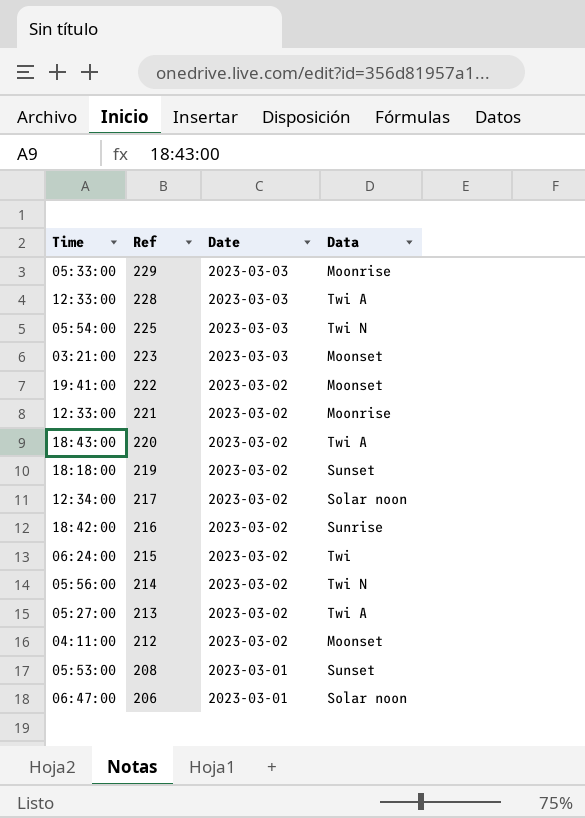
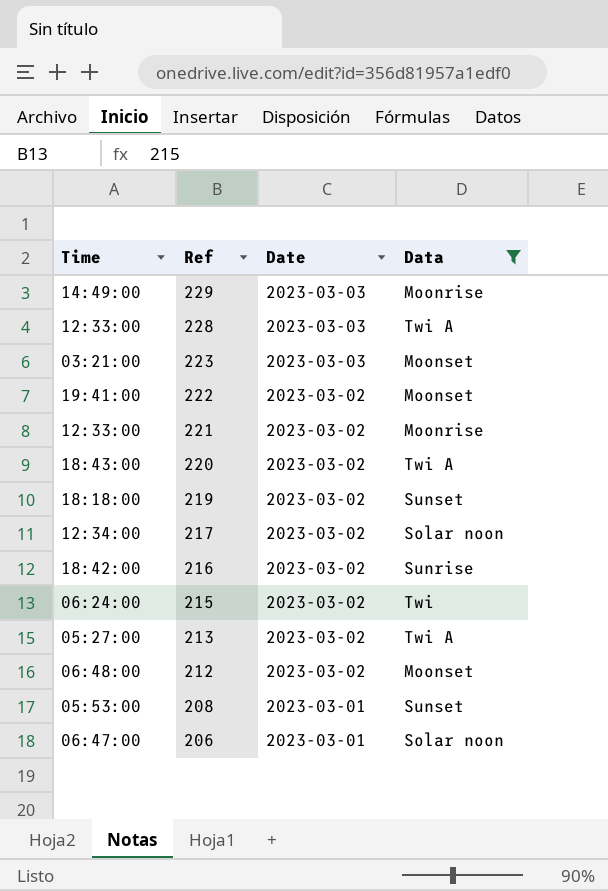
filter: none -> Data != Twi N
229 | Time: 05:33:00 -> 14:49:00
212 | Time: 04:11:00 -> 06:48:00

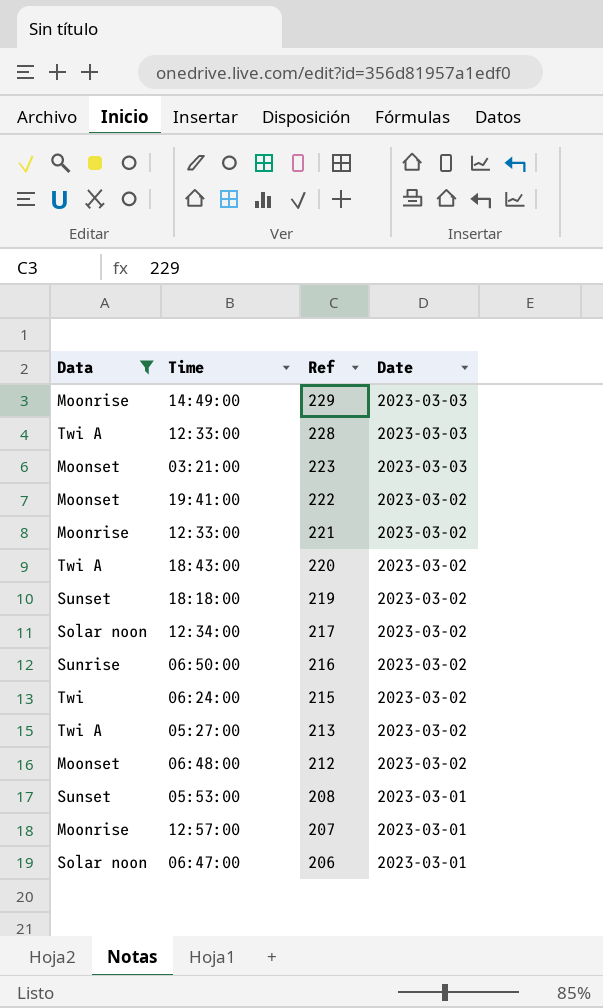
column Data | position: 4 -> 1
216 | Time: 18:42:00 -> 06:50:00
row 207: none -> Moonrise | 12:57:00 | 2023-03-01

